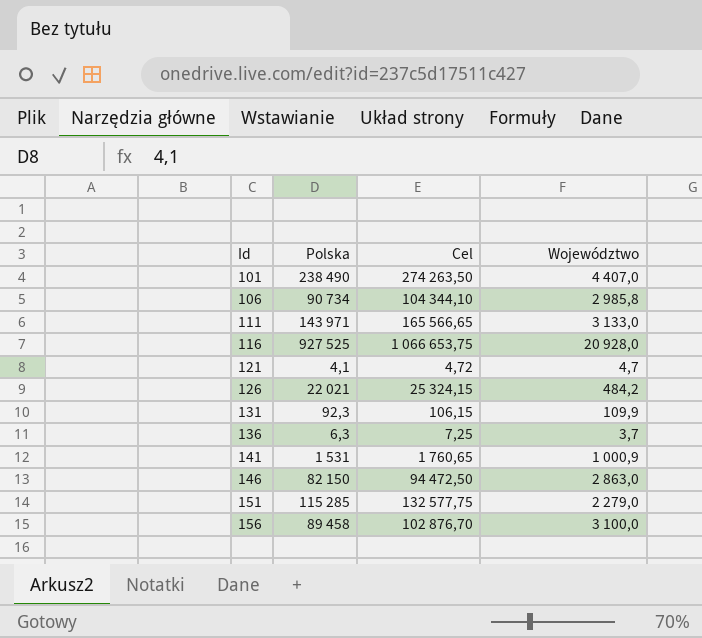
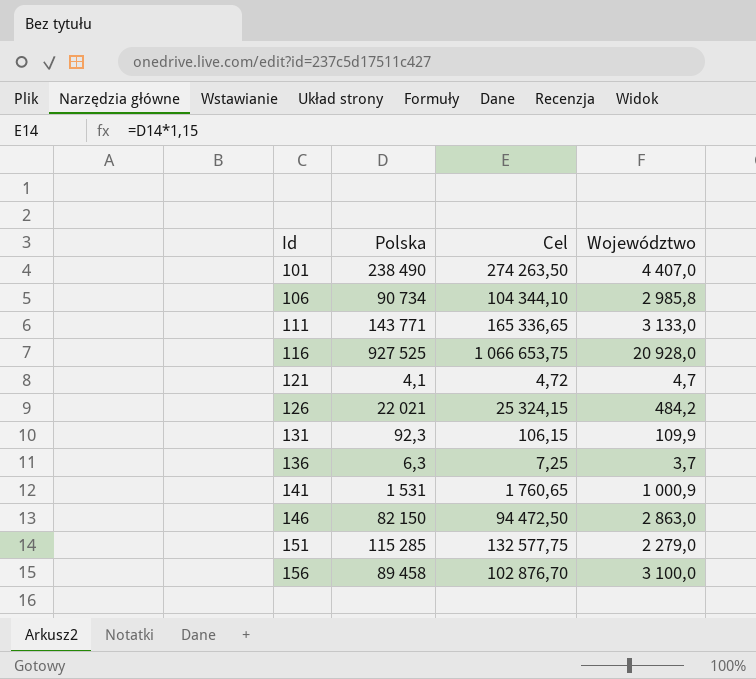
111 | Polska: 143 971 -> 143 771
111 | Cel: 165 566,65 -> 165 336,65

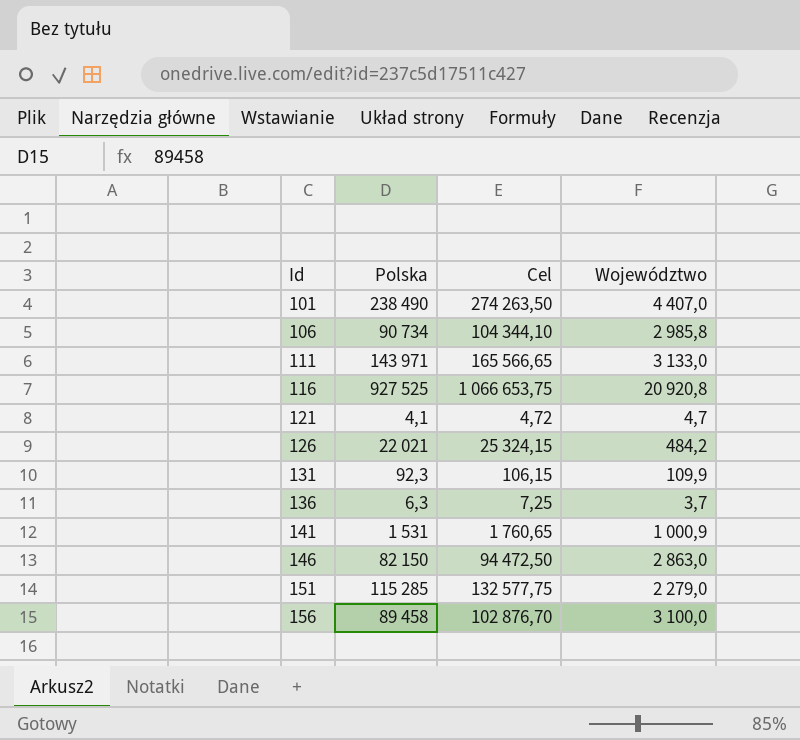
111 | Polska: 143 771 -> 143 971
111 | Cel: 165 336,65 -> 165 566,65
116 | Województwo: 20 928,0 -> 20 920,8

